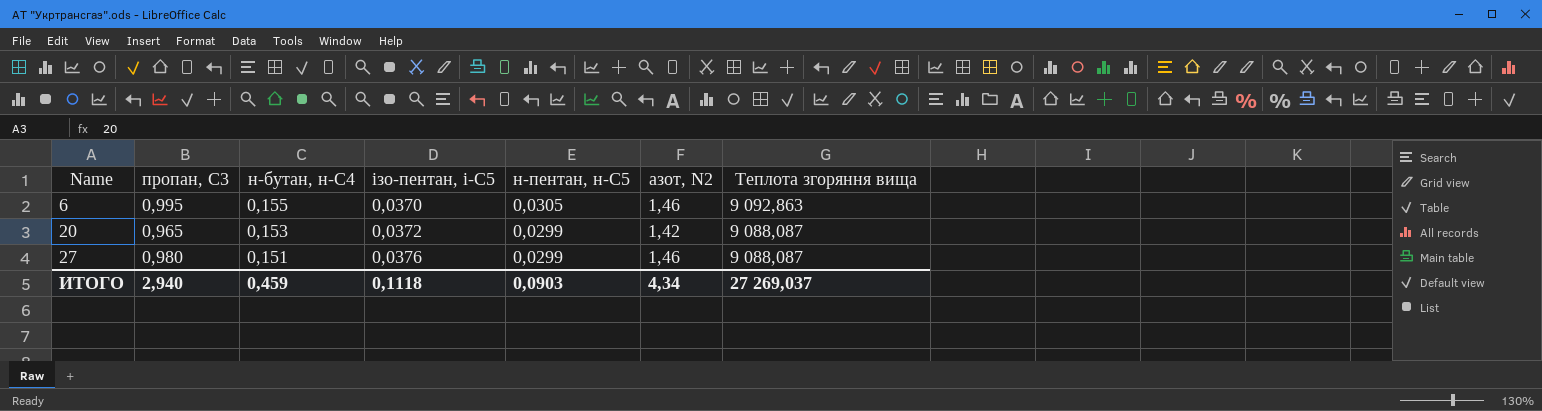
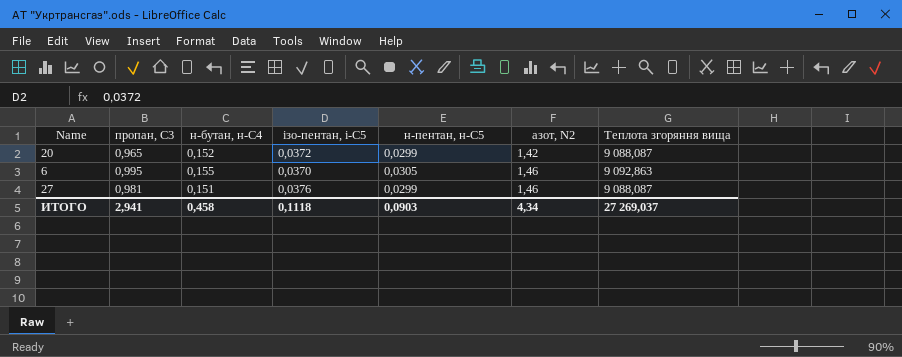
row order: Name ascending -> азот, N2 ascending
20 | н-бутан, н-С4: 0,153 -> 0,152
27 | пропан, С3: 0,980 -> 0,981
ИТОГО | пропан, С3: 2,940 -> 2,941
ИТОГО | н-бутан, н-С4: 0,459 -> 0,458

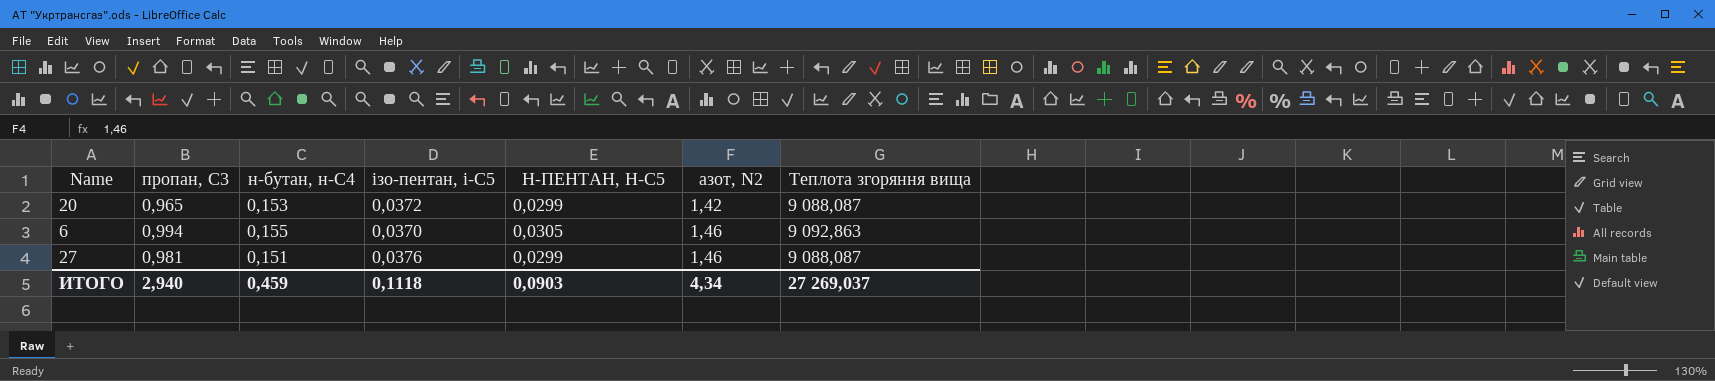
column name: н-пентан, н-С5 -> Н-ПЕНТАН, Н-С5
20 | н-бутан, н-С4: 0,152 -> 0,153
6 | пропан, С3: 0,995 -> 0,994
ИТОГО | пропан, С3: 2,941 -> 2,940
ИТОГО | н-бутан, н-С4: 0,458 -> 0,459

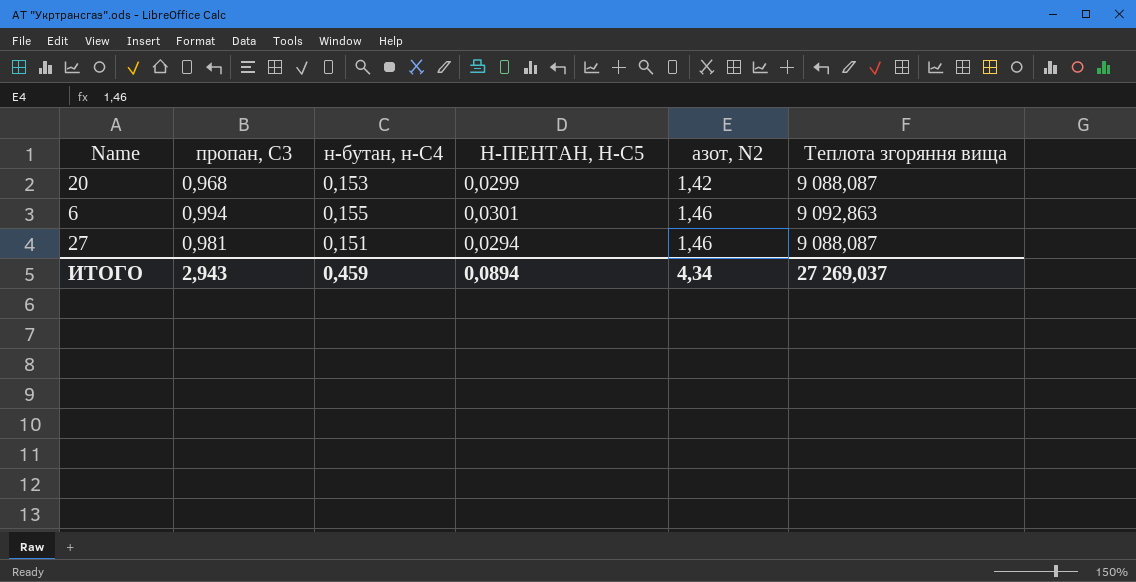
column ізо-пентан, і-С5 | position: 4 -> none
20 | пропан, С3: 0,965 -> 0,968
6 | Н-ПЕНТАН, Н-С5: 0,0305 -> 0,0301
27 | Н-ПЕНТАН, Н-С5: 0,0299 -> 0,0294
ИТОГО | пропан, С3: 2,940 -> 2,943
ИТОГО | Н-ПЕНТАН, Н-С5: 0,0903 -> 0,0894

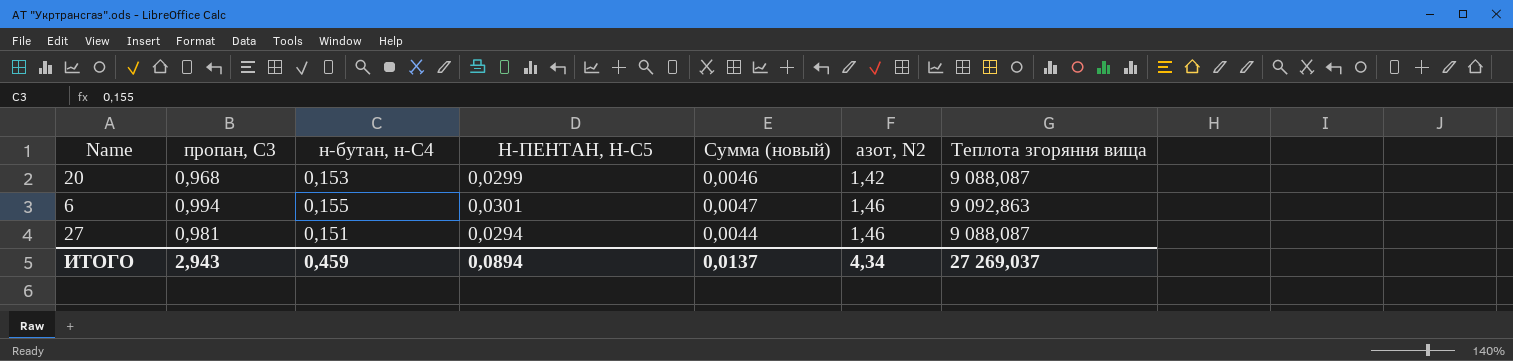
column Сумма (новый) | formula: none -> [н-бутан, н-С4] * [Н-ПЕНТАН, Н-С5]

